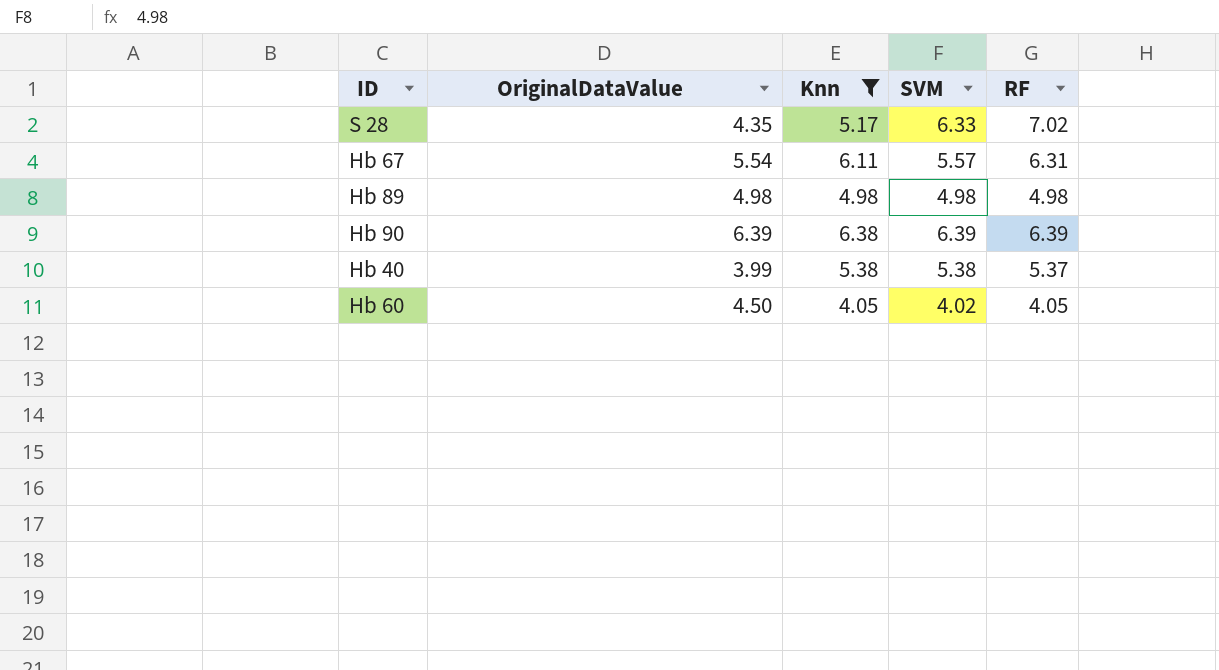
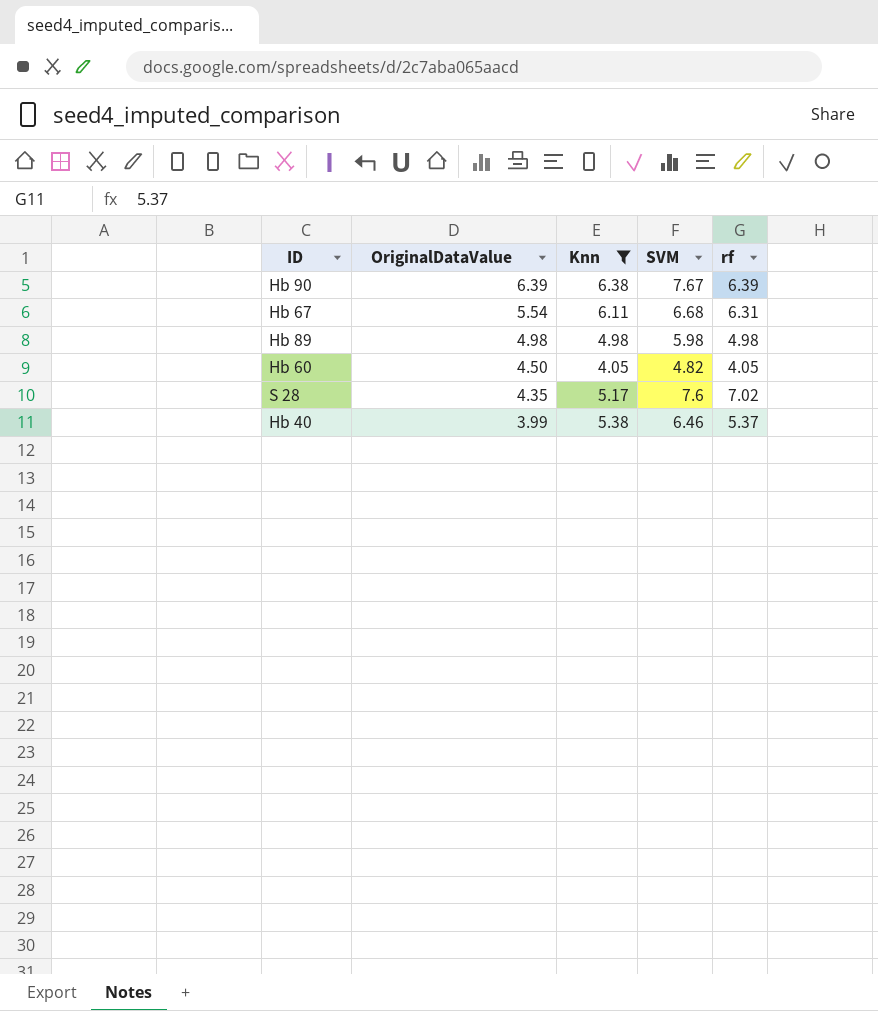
row order: none -> OriginalDataValue descending
column name: RF -> rf
Hb 90 | SVM: 6.39 -> 7.67
Hb 67 | SVM: 5.57 -> 6.68
Hb 89 | SVM: 4.98 -> 5.98
Hb 60 | SVM: 4.02 -> 4.82
S 28 | SVM: 6.33 -> 7.6
Hb 40 | SVM: 5.38 -> 6.46

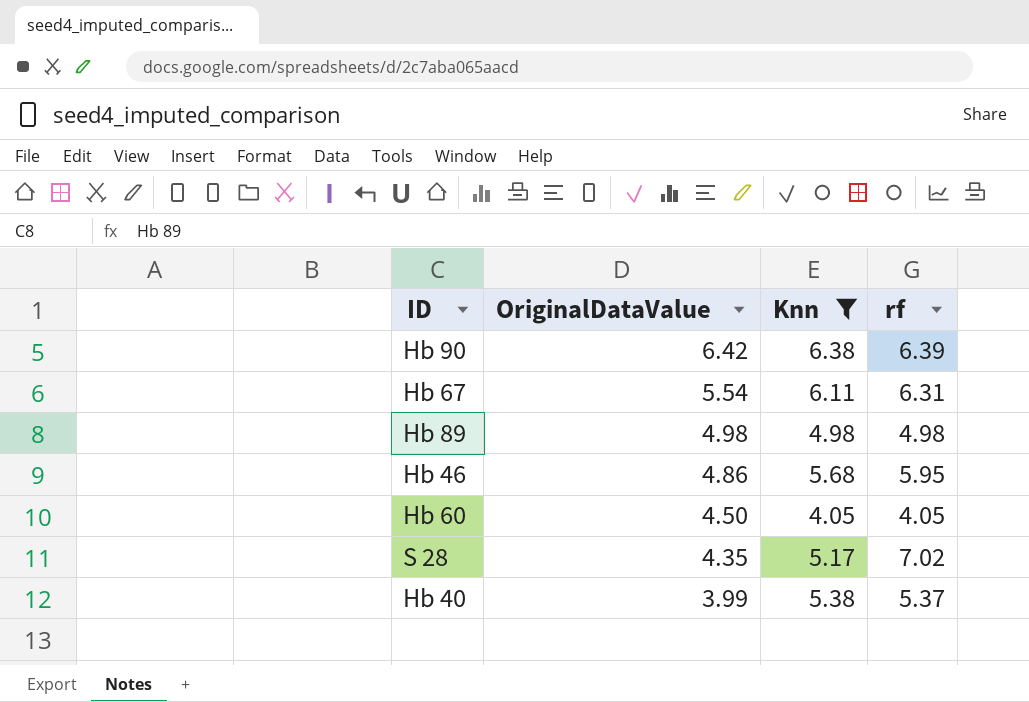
column SVM | position: 4 -> none
Hb 90 | OriginalDataValue: 6.39 -> 6.42
row Hb 46: none -> 4.86 | 5.68 | 5.95

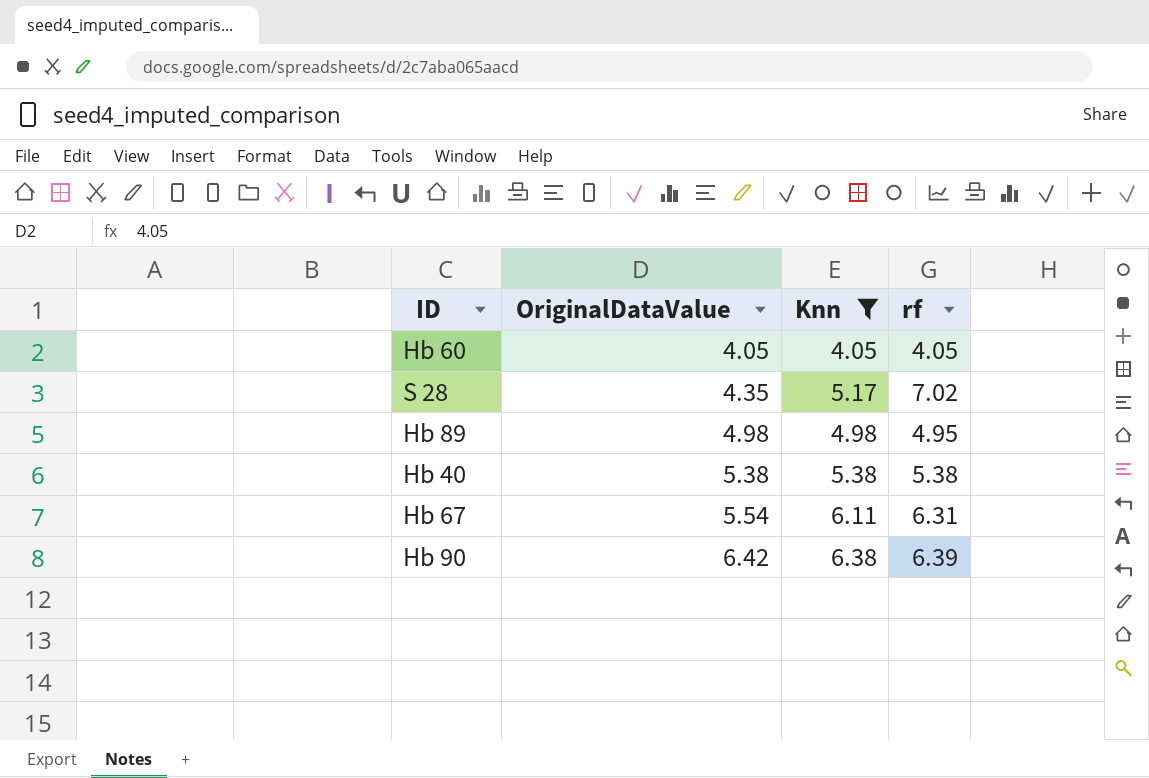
row order: OriginalDataValue descending -> OriginalDataValue ascending
row Hb 46: 4.86 | 5.68 | 5.95 -> none
Hb 60 | OriginalDataValue: 4.50 -> 4.05
Hb 89 | rf: 4.98 -> 4.95
Hb 40 | OriginalDataValue: 3.99 -> 5.38
Hb 40 | rf: 5.37 -> 5.38

